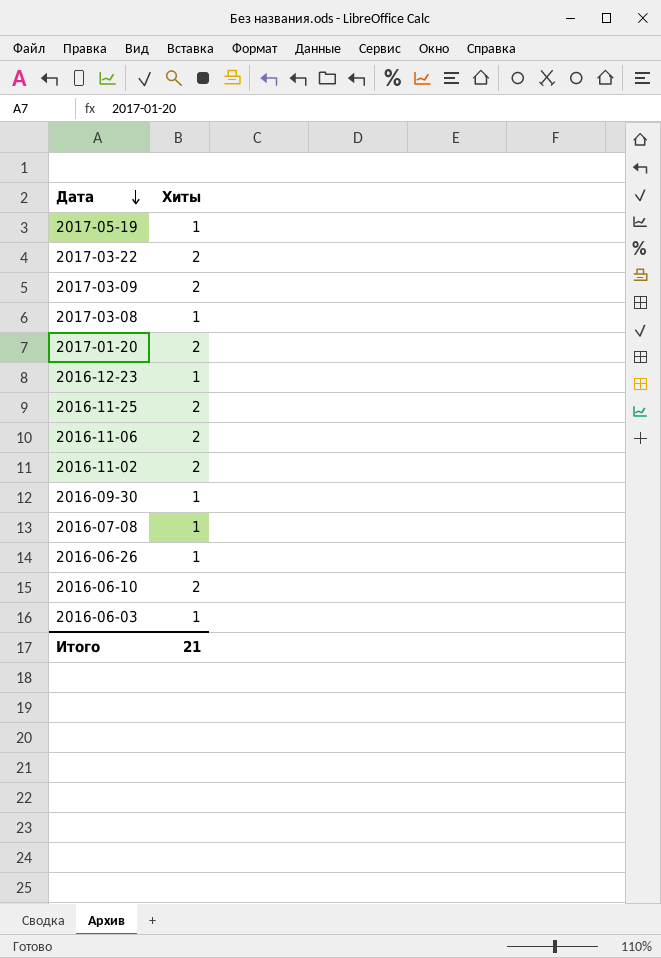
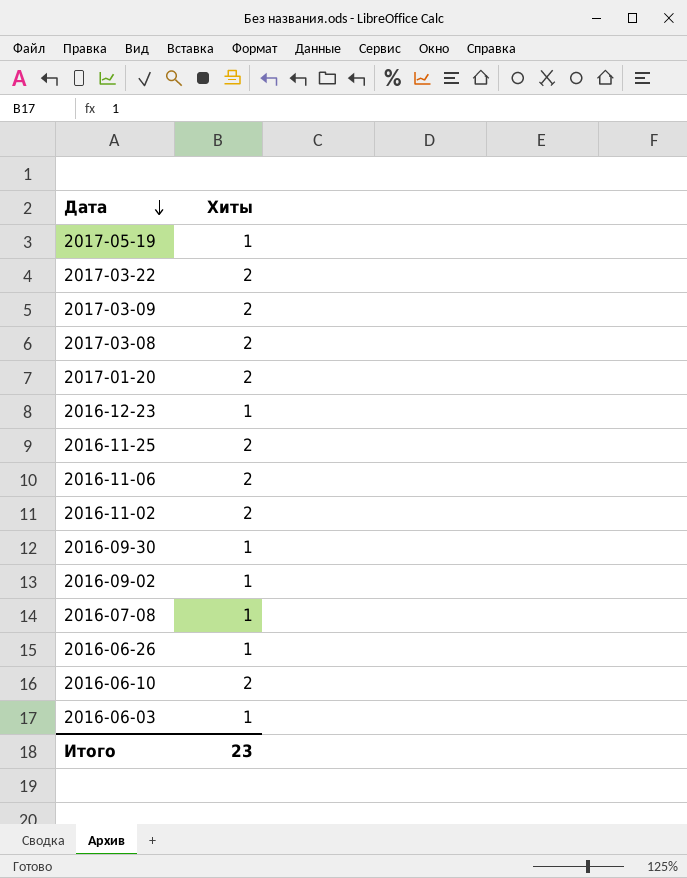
2017-03-08 | Хиты: 1 -> 2
row 2016-09-02: none -> 1
Итого | Хиты: 21 -> 23

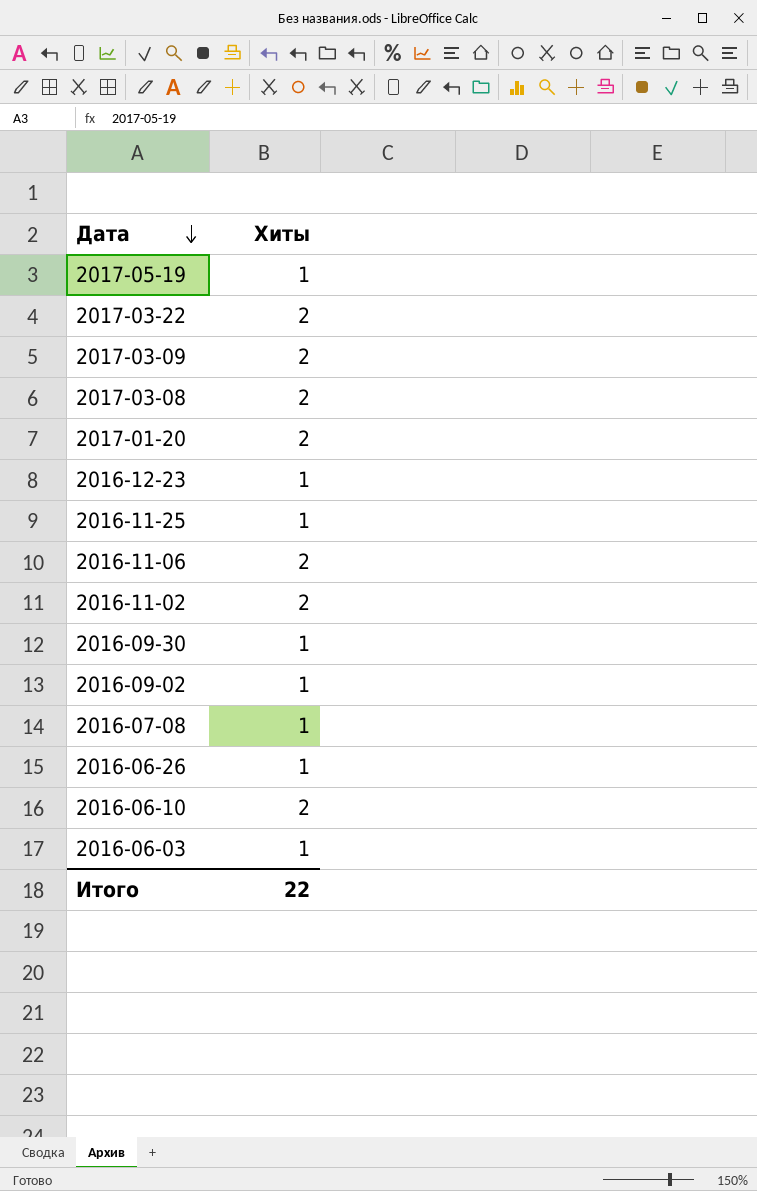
2016-11-25 | Хиты: 2 -> 1
Итого | Хиты: 23 -> 22

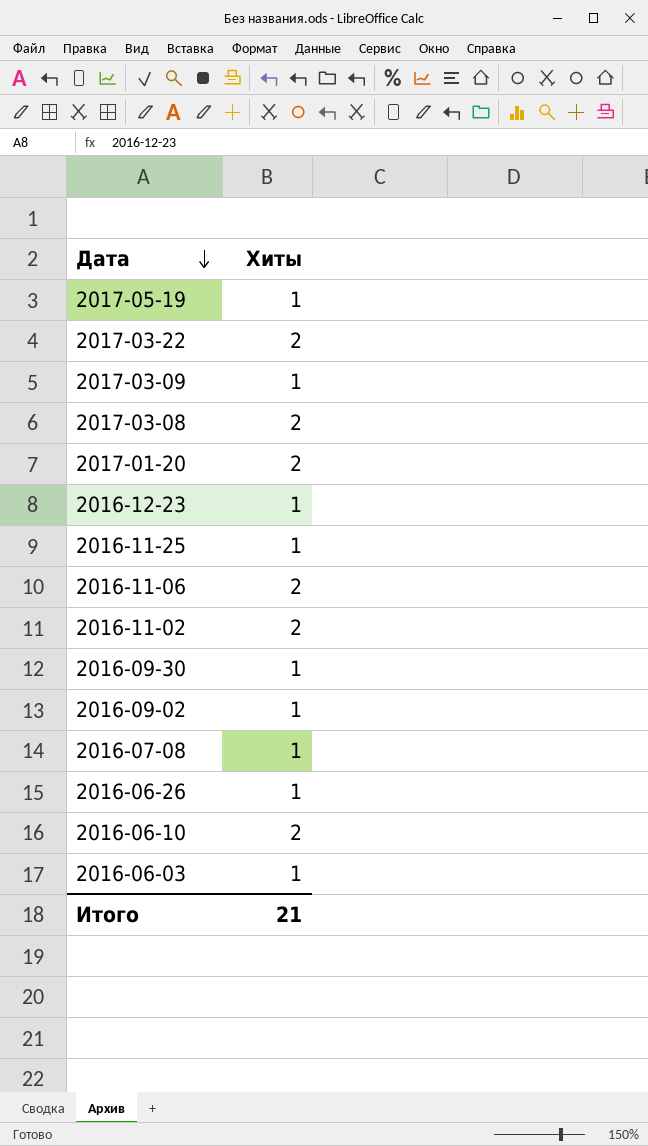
2017-03-09 | Хиты: 2 -> 1
Итого | Хиты: 22 -> 21

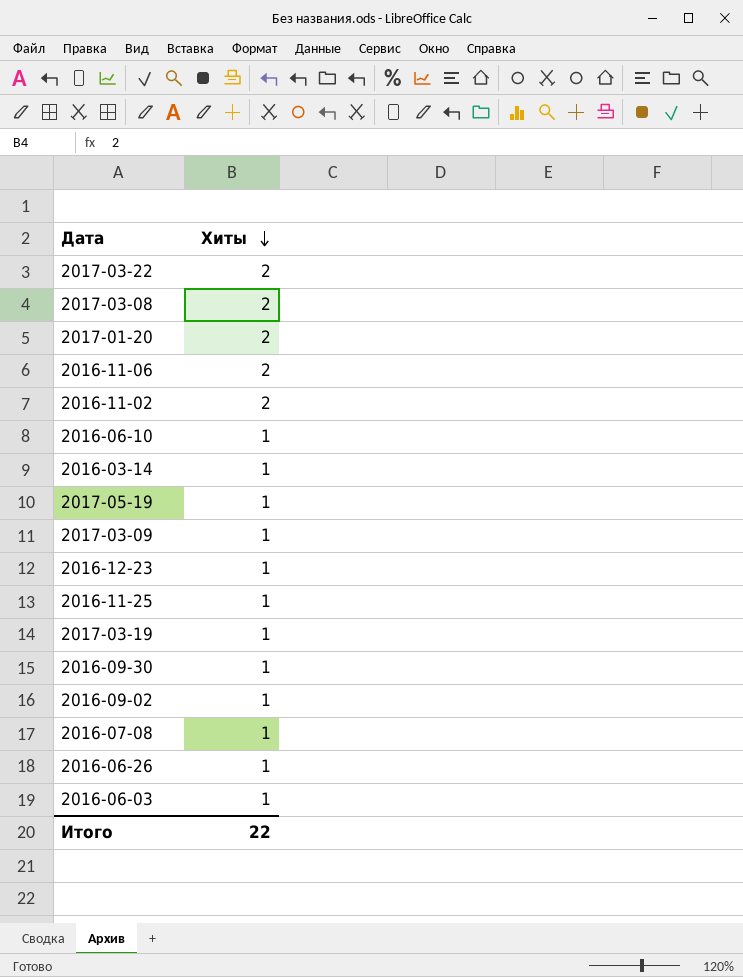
row order: Дата descending -> Хиты descending
2016-06-10 | Хиты: 2 -> 1
row 2016-03-14: none -> 1
row 2017-03-19: none -> 1
Итого | Хиты: 21 -> 22

